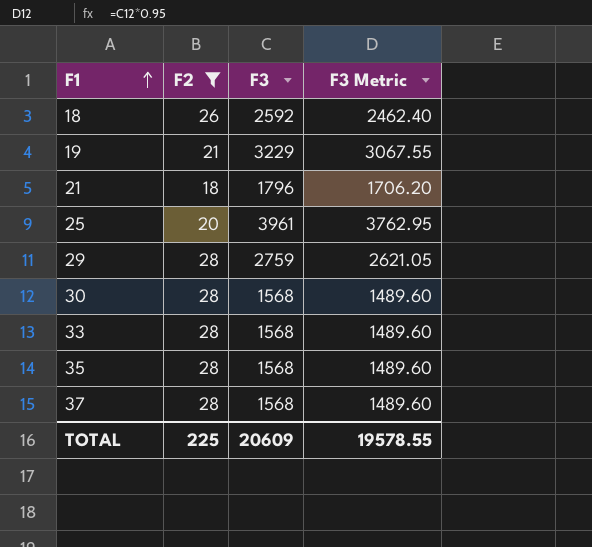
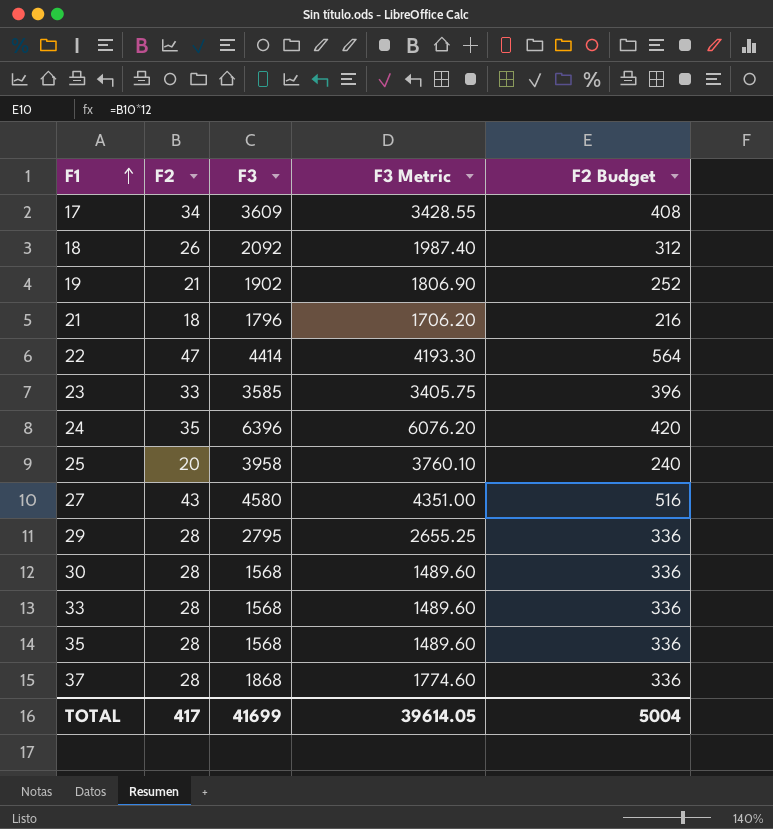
filter: F2 <= 28 -> none
column F2 Budget | formula: none -> [F2] * 12
18 | F3: 2592 -> 2092
18 | F3 Metric: 2462.40 -> 1987.40
19 | F3: 3229 -> 1902
19 | F3 Metric: 3067.55 -> 1806.90
25 | F3: 3961 -> 3958
25 | F3 Metric: 3762.95 -> 3760.10
29 | F3: 2759 -> 2795
29 | F3 Metric: 2621.05 -> 2655.25
37 | F3: 1568 -> 1868
37 | F3 Metric: 1489.60 -> 1774.60
TOTAL | F2: 225 -> 417
TOTAL | F3: 20609 -> 41699
TOTAL | F3 Metric: 19578.55 -> 39614.05

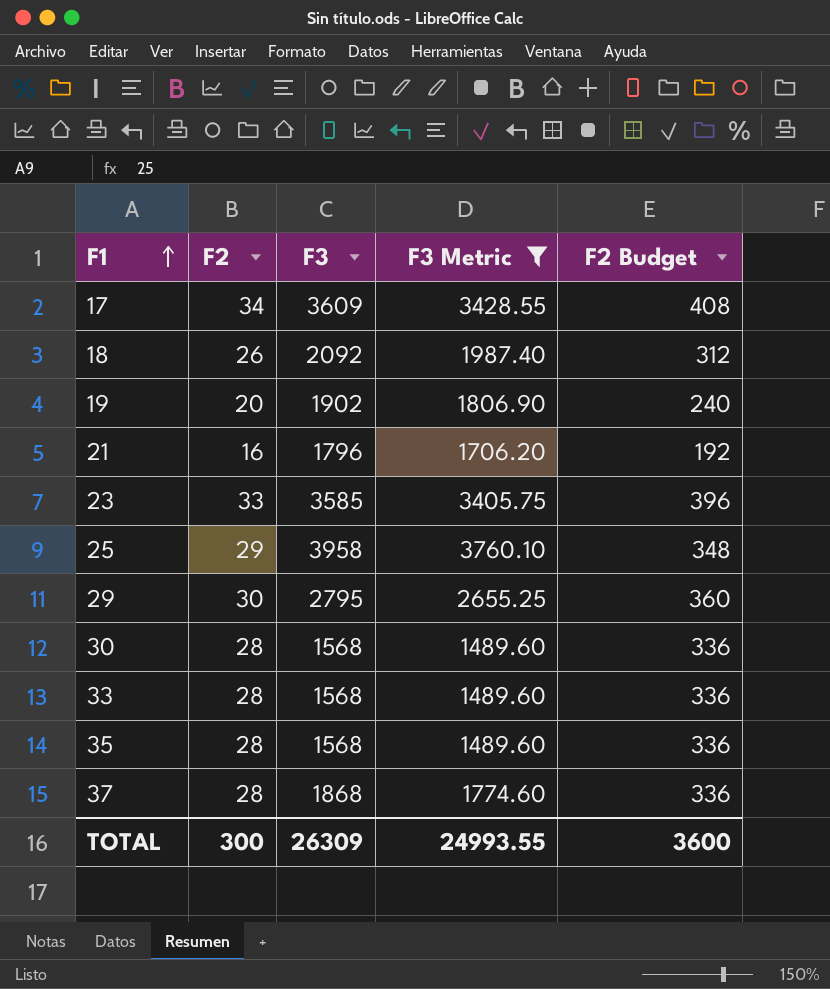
filter: none -> F3 Metric <= 3760.10
19 | F2: 21 -> 20
19 | F2 Budget: 252 -> 240
21 | F2: 18 -> 16
21 | F2 Budget: 216 -> 192
25 | F2: 20 -> 29
25 | F2 Budget: 240 -> 348
29 | F2: 28 -> 30
29 | F2 Budget: 336 -> 360
TOTAL | F2: 417 -> 300
TOTAL | F3: 41699 -> 26309
TOTAL | F3 Metric: 39614.05 -> 24993.55
TOTAL | F2 Budget: 5004 -> 3600

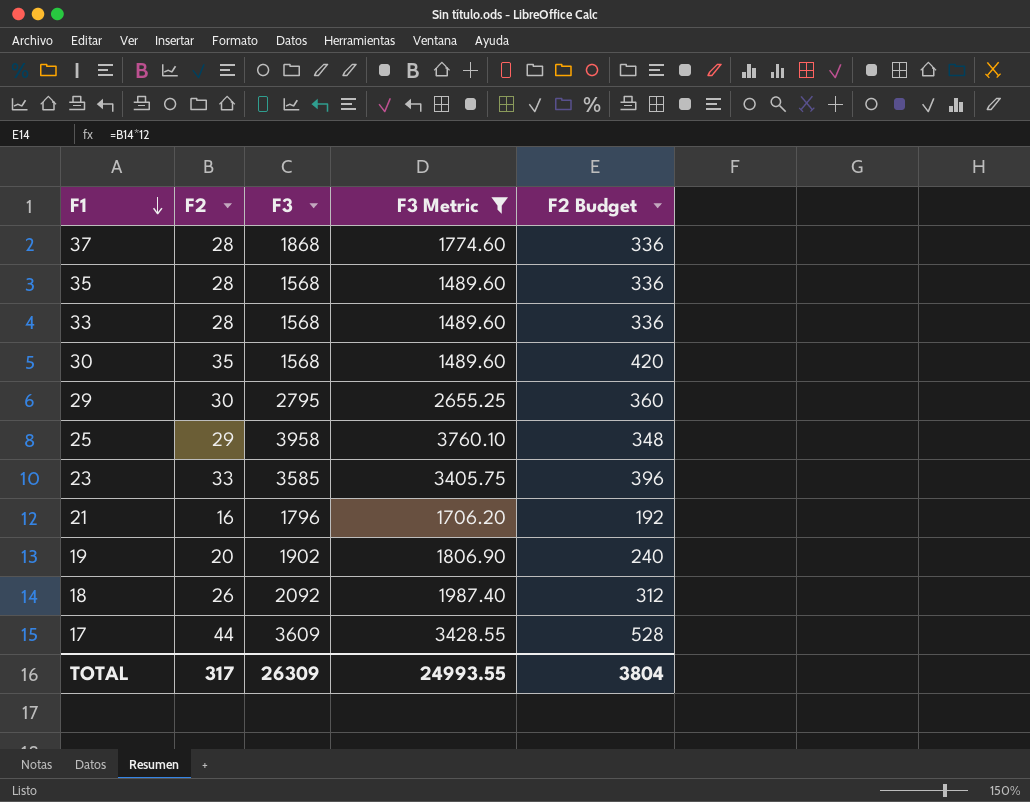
row order: F1 ascending -> F1 descending
30 | F2: 28 -> 35
30 | F2 Budget: 336 -> 420
17 | F2: 34 -> 44
17 | F2 Budget: 408 -> 528
TOTAL | F2: 300 -> 317
TOTAL | F2 Budget: 3600 -> 3804

